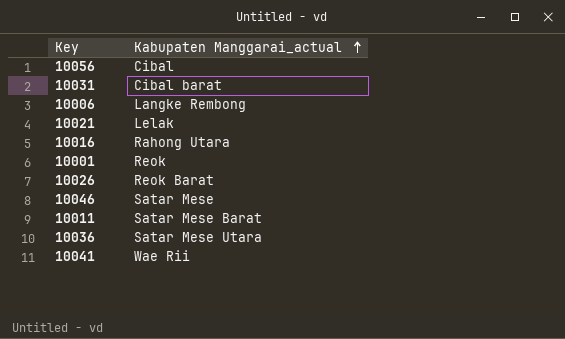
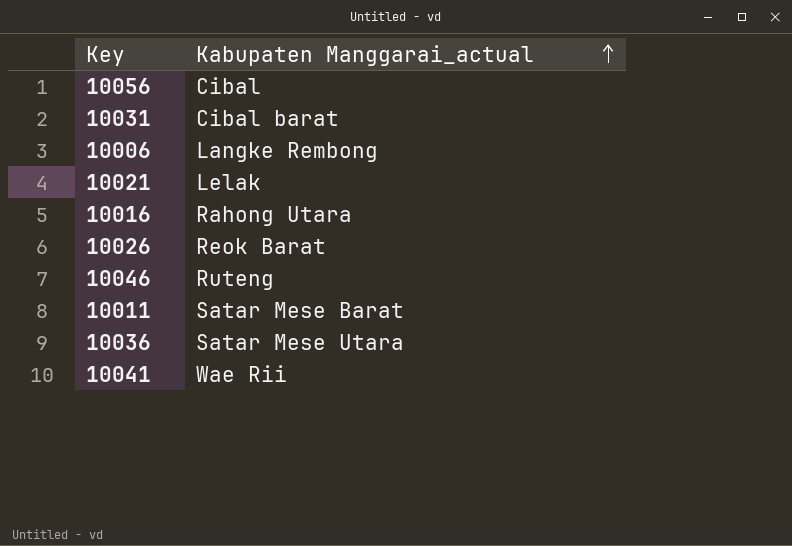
row 10001: Reok -> none
10046 | Kabupaten Manggarai_actual: Satar Mese -> Ruteng

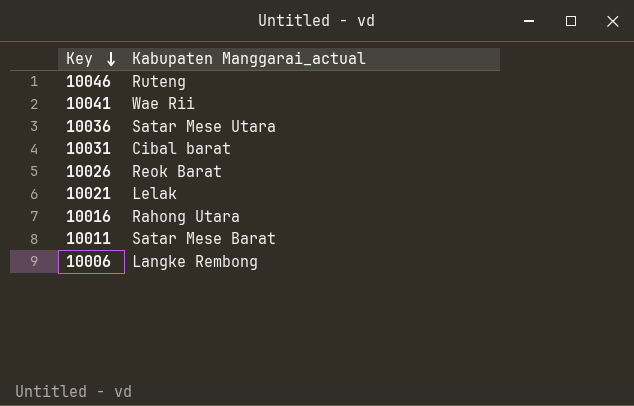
row order: Kabupaten Manggarai_actual ascending -> Key descending
row 10056: Cibal -> none

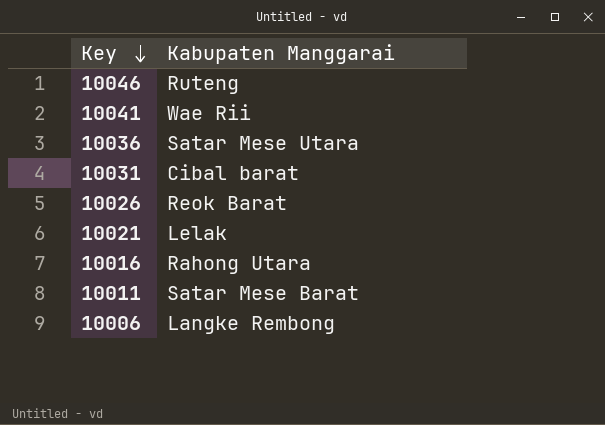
column name: Kabupaten Manggarai_actual -> Kabupaten Manggarai

